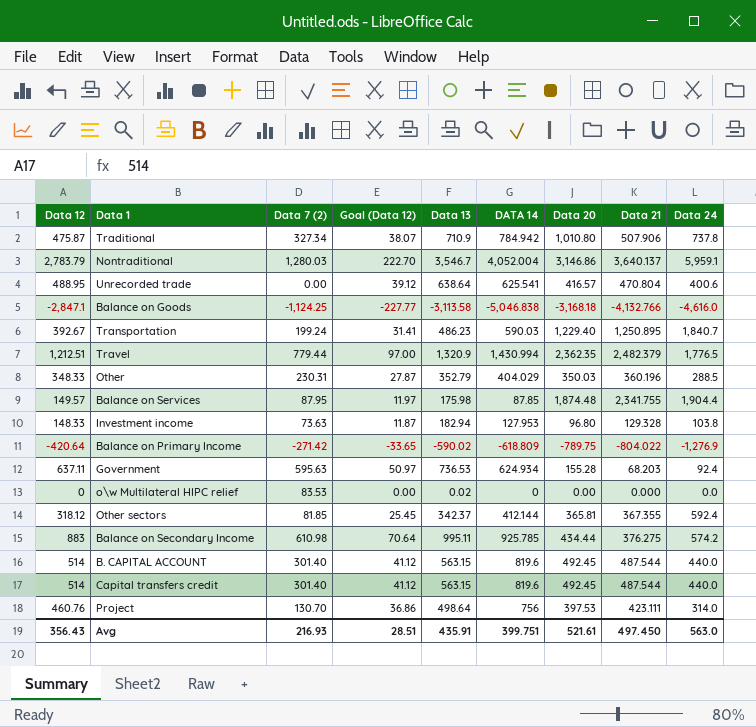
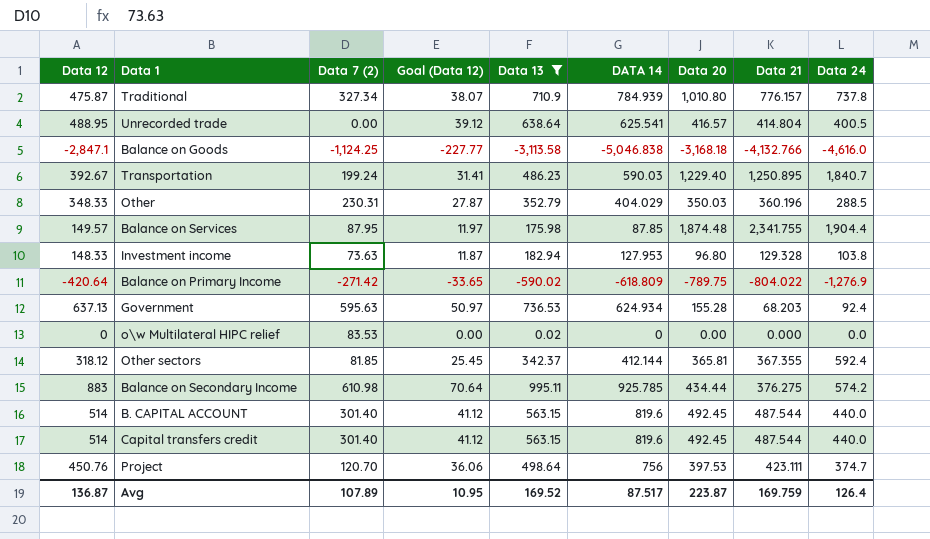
filter: none -> Data 13 <= 995.11
Traditional | DATA 14: 784.942 -> 784.939
Traditional | Data 21: 507.906 -> 776.157
Unrecorded trade | Data 21: 470.804 -> 414.804
Unrecorded trade | Data 24: 400.6 -> 400.5
Government | Data 12: 637.11 -> 637.13
Project | Data 12: 460.76 -> 450.76
Project | Data 7 (2): 130.70 -> 120.70
Project | Goal (Data 12): 36.86 -> 36.06
Project | Data 24: 314.0 -> 374.7
Avg | Data 12: 356.43 -> 136.87
Avg | Data 7 (2): 216.93 -> 107.89
Avg | Goal (Data 12): 28.51 -> 10.95
Avg | Data 13: 435.91 -> 169.52
Avg | DATA 14: 399.751 -> 87.517
Avg | Data 20: 521.61 -> 223.87
Avg | Data 21: 497.450 -> 169.759
Avg | Data 24: 563.0 -> 126.4

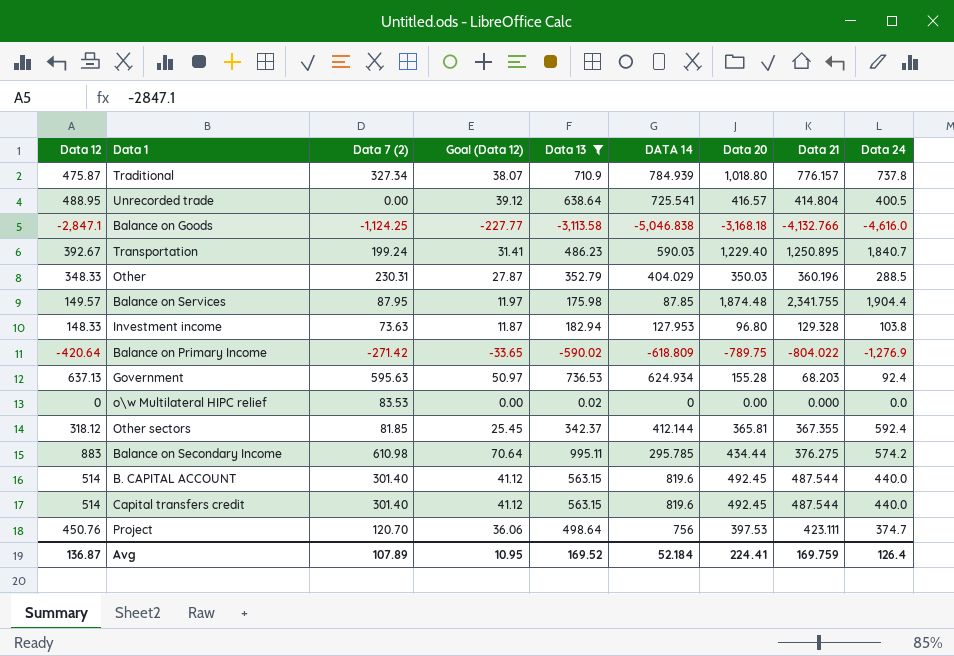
Traditional | Data 20: 1,010.80 -> 1,018.80
Unrecorded trade | DATA 14: 625.541 -> 725.541
Balance on Secondary Income | DATA 14: 925.785 -> 295.785
Avg | DATA 14: 87.517 -> 52.184
Avg | Data 20: 223.87 -> 224.41

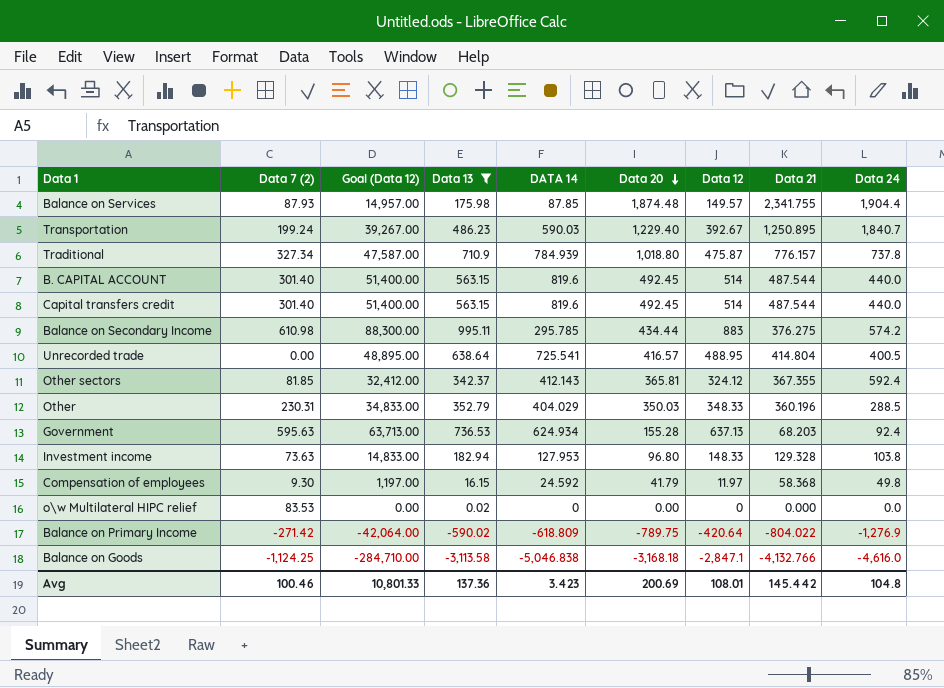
row order: none -> Data 20 descending
column Goal (Data 12) | formula: [Data 12] * 0.08 -> [Data 12] * 100
column Data 12 | position: 1 -> 7
row Project: 450.76 | 120.70 | 36.06 | 498.64 | 756 | 397.53 | 423.111 | 374.7 -> none
Balance on Services | Data 7 (2): 87.95 -> 87.93
Other sectors | DATA 14: 412.144 -> 412.143
Other sectors | Data 12: 318.12 -> 324.12
row Compensation of employees: none -> 9.30 | 1,197.00 | 16.15 | 24.592 | 41.79 | 11.97 | 58.368 | 49.8
Avg | Data 7 (2): 107.89 -> 100.46
Avg | Goal (Data 12): 10.95 -> 10,801.33
Avg | Data 13: 169.52 -> 137.36
Avg | DATA 14: 52.184 -> 3.423
Avg | Data 20: 224.41 -> 200.69
Avg | Data 12: 136.87 -> 108.01
Avg | Data 21: 169.759 -> 145.442
Avg | Data 24: 126.4 -> 104.8

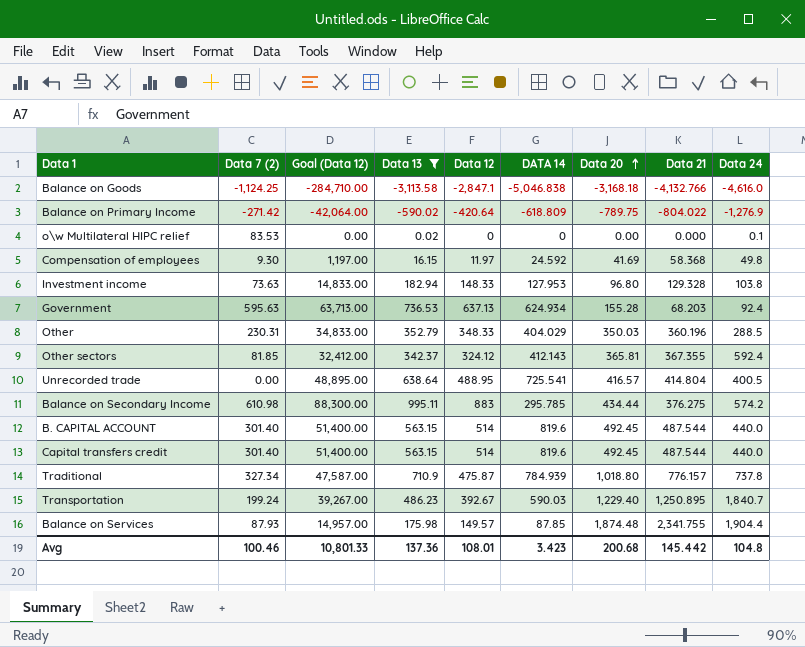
row order: Data 20 descending -> Data 20 ascending
column Data 12 | position: 7 -> 5
o\w Multilateral HIPC relief | Data 24: 0.0 -> 0.1
Compensation of employees | Data 20: 41.79 -> 41.69
Avg | Data 20: 200.69 -> 200.68

